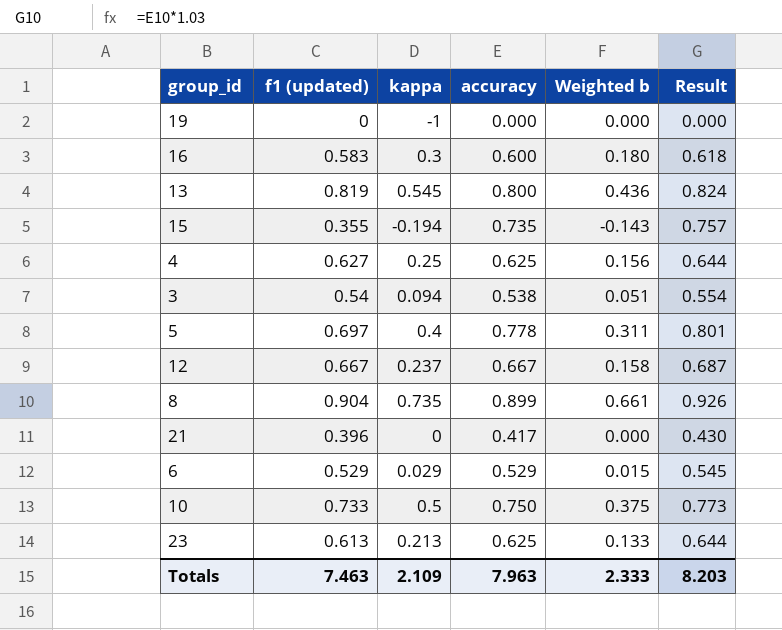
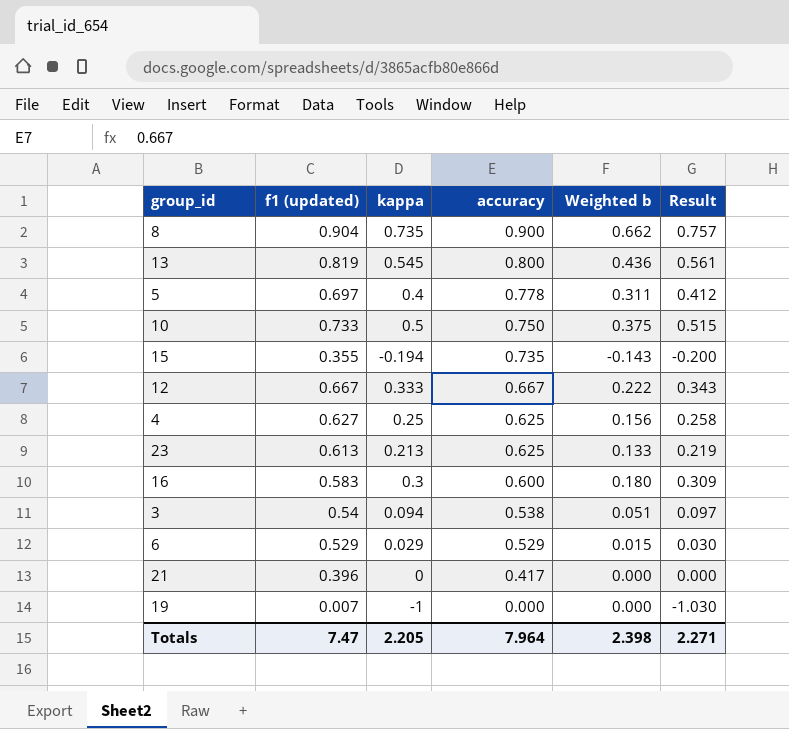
row order: none -> accuracy descending
column Result | formula: [accuracy] * 1.03 -> [kappa] * 1.03
8 | accuracy: 0.899 -> 0.900
8 | Weighted b: 0.661 -> 0.662
12 | kappa: 0.237 -> 0.333
12 | Weighted b: 0.158 -> 0.222
19 | f1 (updated): 0 -> 0.007
Totals | f1 (updated): 7.463 -> 7.47
Totals | kappa: 2.109 -> 2.205
Totals | accuracy: 7.963 -> 7.964
Totals | Weighted b: 2.333 -> 2.398
Totals | Result: 8.203 -> 2.271

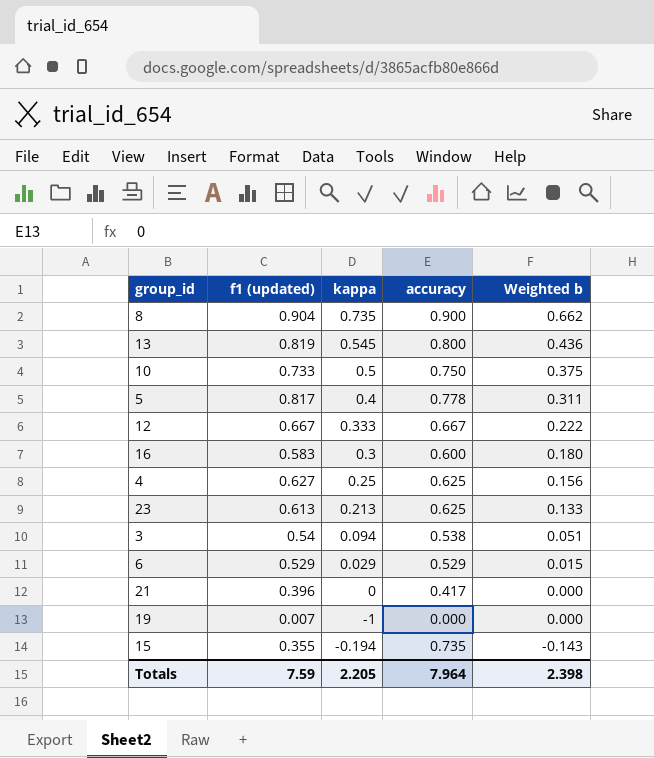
row order: accuracy descending -> Weighted b descending
column Result | formula: [kappa] * 1.03 -> none
5 | f1 (updated): 0.697 -> 0.817
Totals | f1 (updated): 7.47 -> 7.59

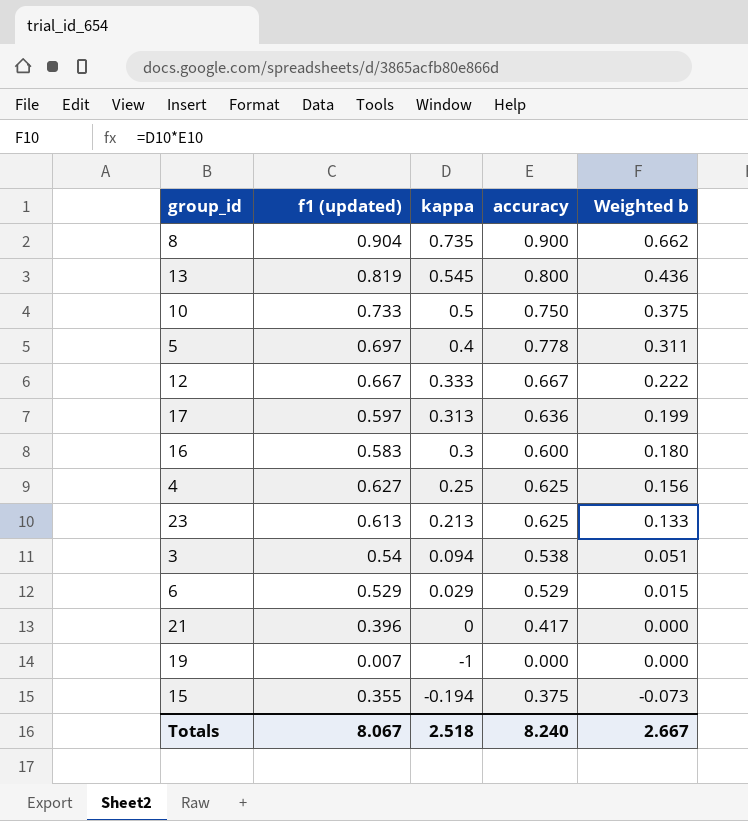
5 | f1 (updated): 0.817 -> 0.697
row 17: none -> 0.597 | 0.313 | 0.636 | 0.199
15 | accuracy: 0.735 -> 0.375
15 | Weighted b: -0.143 -> -0.073
Totals | f1 (updated): 7.59 -> 8.067
Totals | kappa: 2.205 -> 2.518
Totals | accuracy: 7.964 -> 8.240
Totals | Weighted b: 2.398 -> 2.667

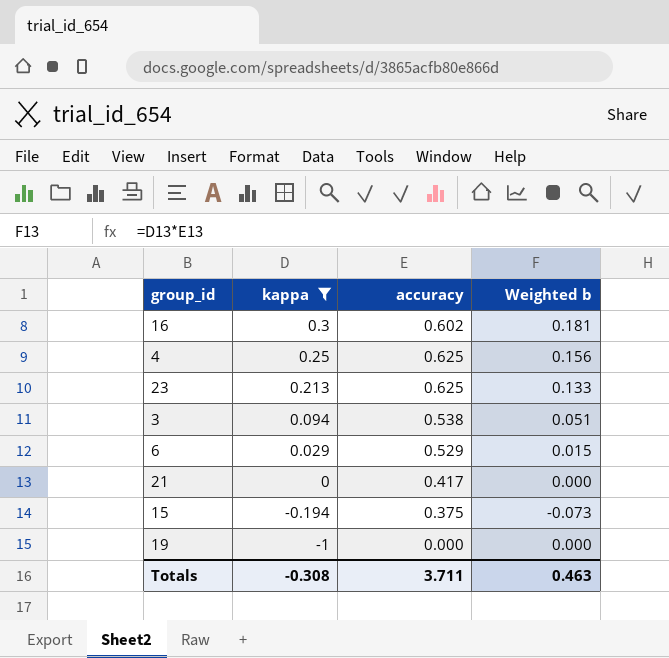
filter: none -> kappa <= 0.3
row order: Weighted b descending -> kappa descending
column f1 (updated) | position: 2 -> none
16 | accuracy: 0.600 -> 0.602
16 | Weighted b: 0.180 -> 0.181
Totals | kappa: 2.518 -> -0.308
Totals | accuracy: 8.240 -> 3.711
Totals | Weighted b: 2.667 -> 0.463

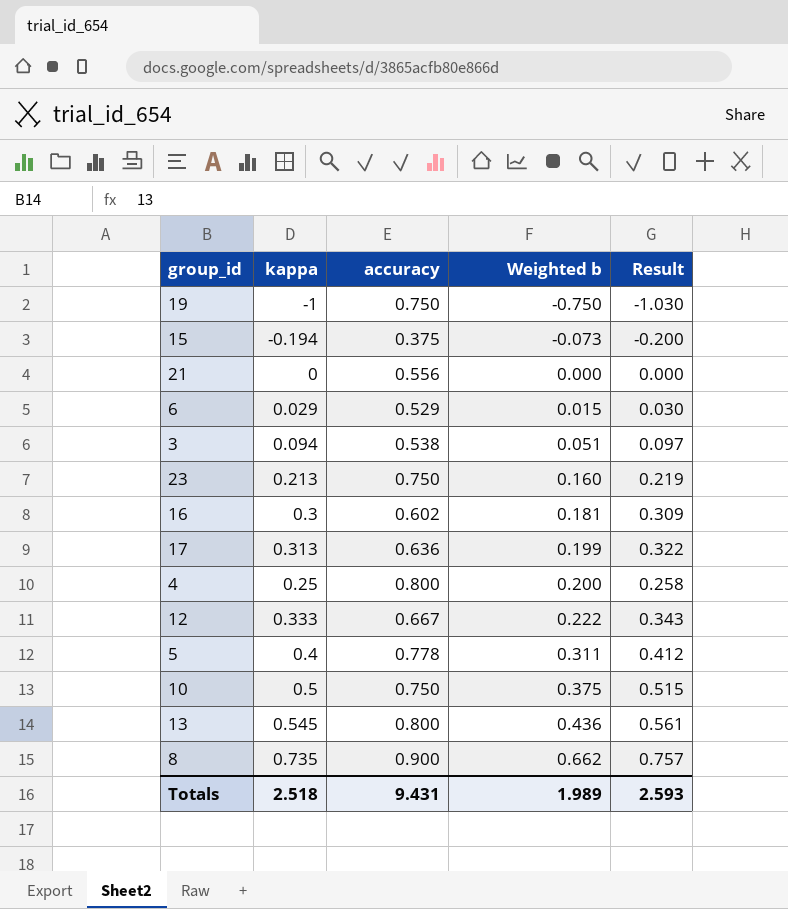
filter: kappa <= 0.3 -> none
row order: kappa descending -> Weighted b ascending
column Result | formula: none -> [kappa] * 1.03
19 | accuracy: 0.000 -> 0.750
19 | Weighted b: 0.000 -> -0.750
21 | accuracy: 0.417 -> 0.556
23 | accuracy: 0.625 -> 0.750
23 | Weighted b: 0.133 -> 0.160
4 | accuracy: 0.625 -> 0.800
4 | Weighted b: 0.156 -> 0.200
Totals | kappa: -0.308 -> 2.518
Totals | accuracy: 3.711 -> 9.431
Totals | Weighted b: 0.463 -> 1.989

